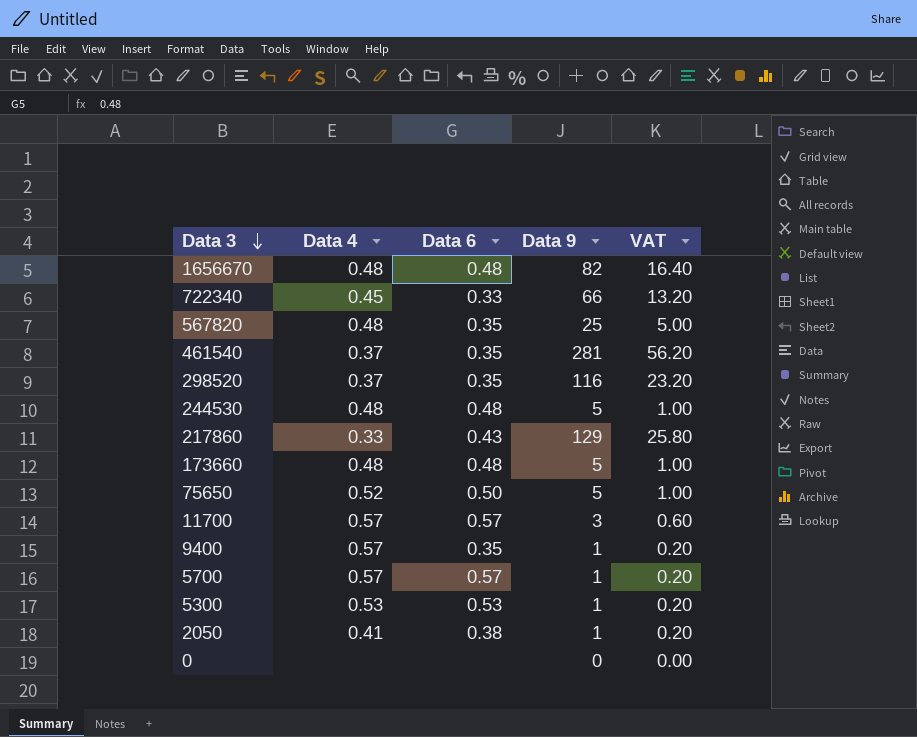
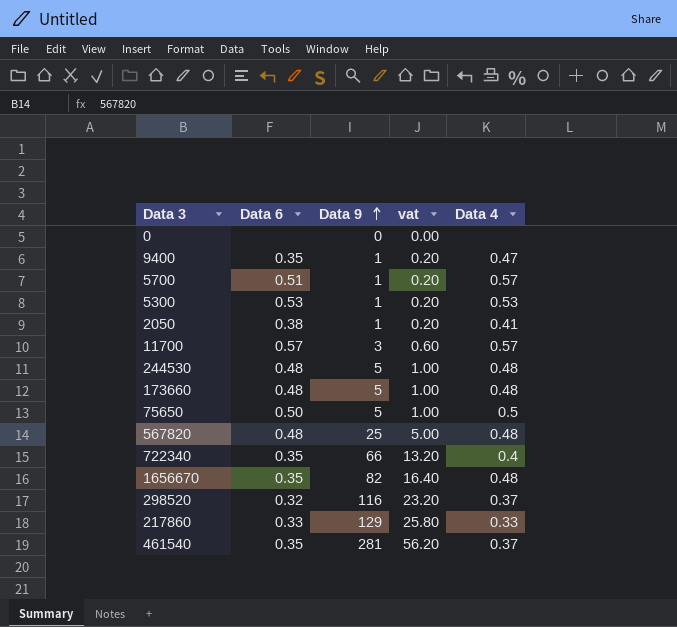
row order: Data 3 descending -> Data 9 ascending
column name: VAT -> vat
column Data 4 | position: 2 -> 5
9400 | Data 4: 0.57 -> 0.47
5700 | Data 6: 0.57 -> 0.51
75650 | Data 4: 0.52 -> 0.5
567820 | Data 6: 0.35 -> 0.48
722340 | Data 6: 0.33 -> 0.35
722340 | Data 4: 0.45 -> 0.4
1656670 | Data 6: 0.48 -> 0.35
298520 | Data 6: 0.35 -> 0.32
217860 | Data 6: 0.43 -> 0.33

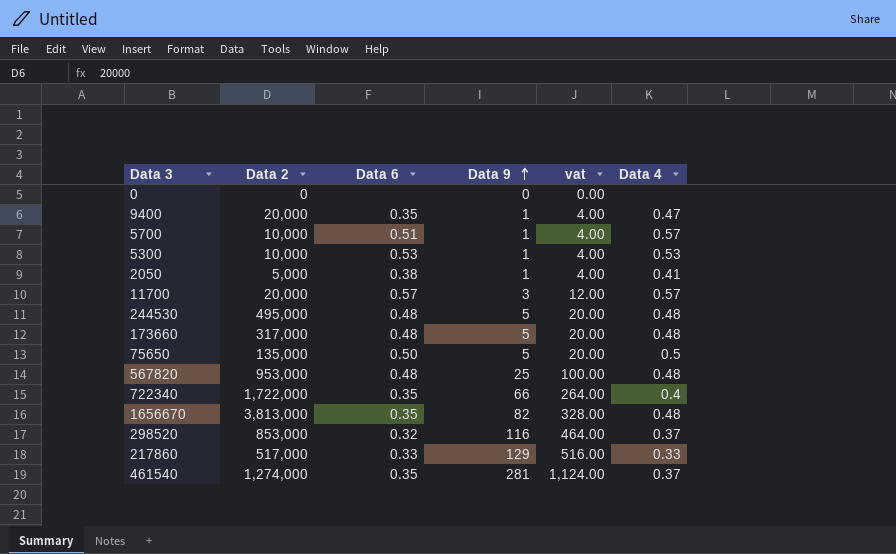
column Data 2 | position: none -> 2
column vat | formula: [Data 9] * 0.2 -> [Data 9] * 4

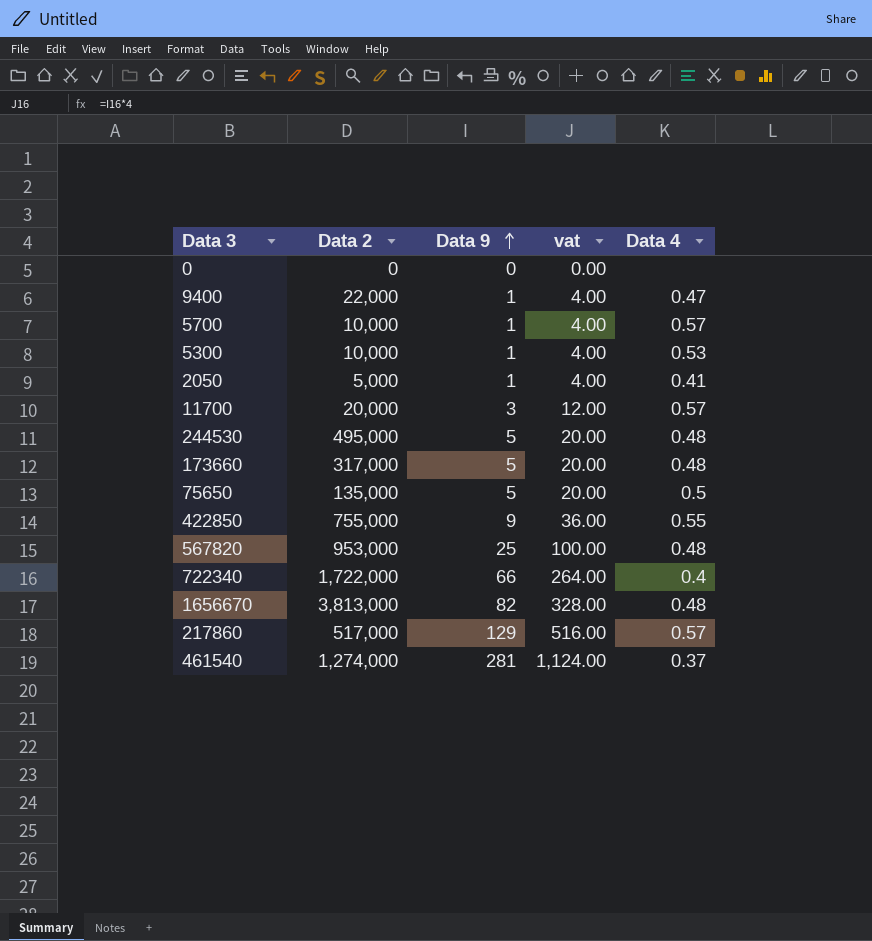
column Data 6 | position: 3 -> none
row 298520: 853,000 | 0.32 | 116 | 464.00 | 0.37 -> none
9400 | Data 2: 20,000 -> 22,000
row 422850: none -> 755,000 | 9 | 36.00 | 0.55
217860 | Data 4: 0.33 -> 0.57

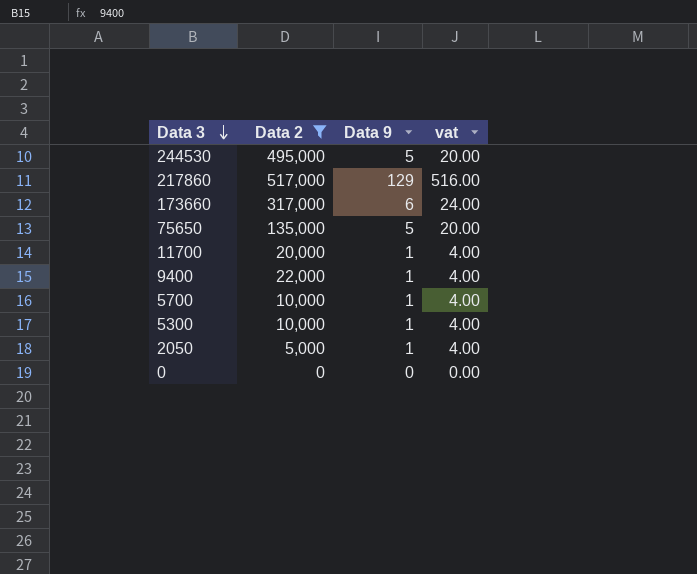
filter: none -> Data 2 <= 517,000
row order: Data 9 ascending -> Data 3 descending
column Data 4 | position: 5 -> none
173660 | Data 9: 5 -> 6
173660 | vat: 20.00 -> 24.00
11700 | Data 9: 3 -> 1
11700 | vat: 12.00 -> 4.00

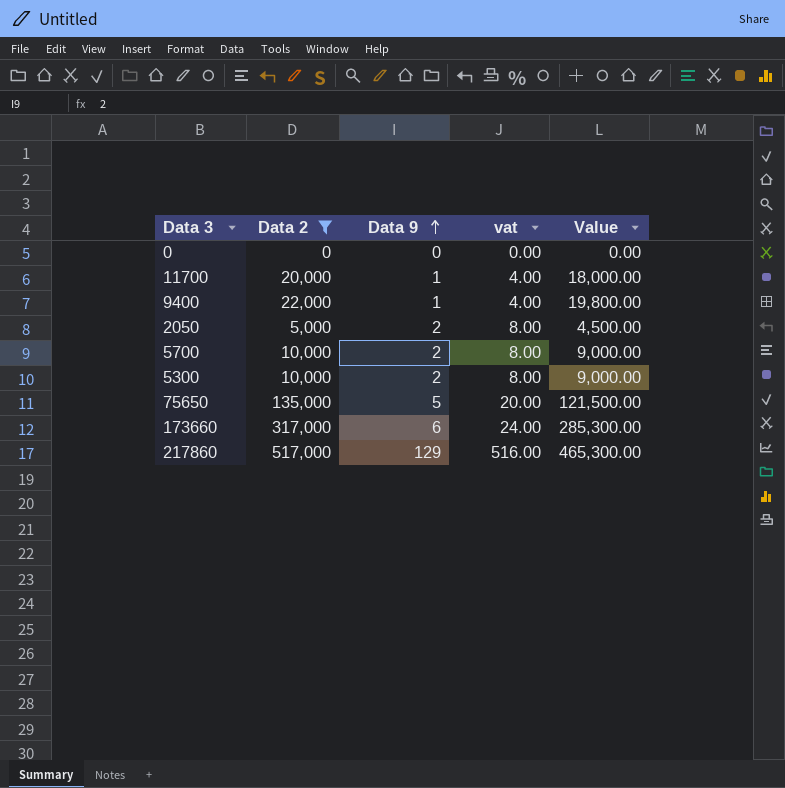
row order: Data 3 descending -> Data 9 ascending
column Value | formula: none -> [Data 2] * 0.9
row 244530: 495,000 | 5 | 20.00 -> none
2050 | Data 9: 1 -> 2
2050 | vat: 4.00 -> 8.00
5700 | Data 9: 1 -> 2
5700 | vat: 4.00 -> 8.00
5300 | Data 9: 1 -> 2
5300 | vat: 4.00 -> 8.00

